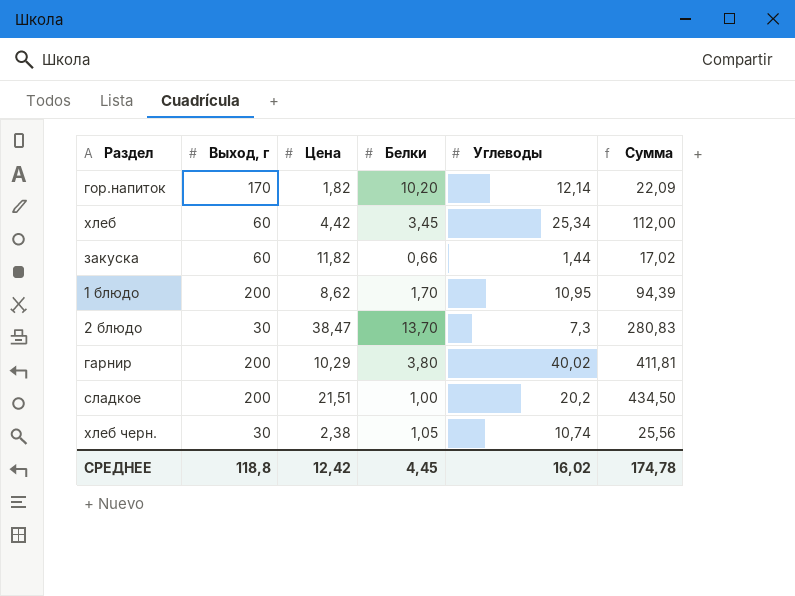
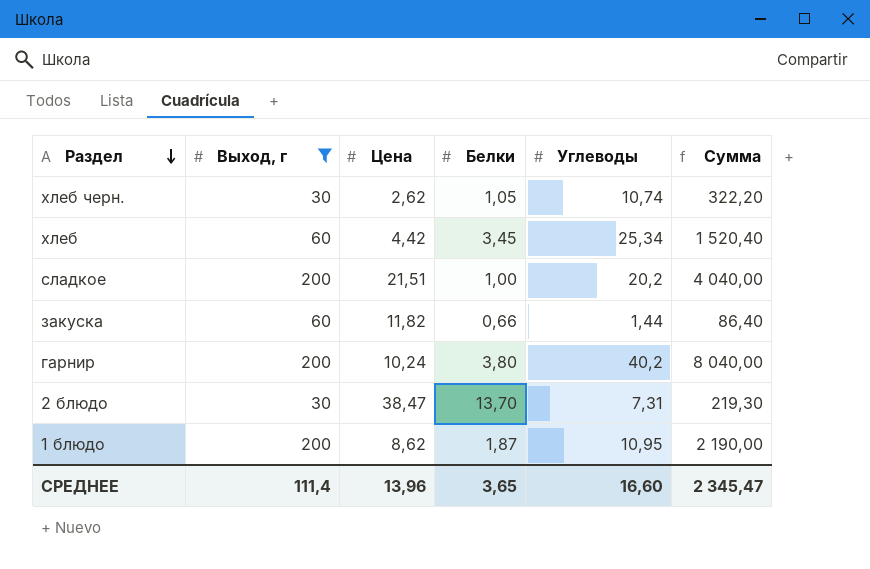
filter: none -> Выход, г != 170
row order: none -> Раздел descending
column Сумма | formula: [Цена] * [Углеводы] -> [Выход, г] * [Углеводы]
хлеб черн. | Цена: 2,38 -> 2,62
гарнир | Цена: 10,29 -> 10,24
гарнир | Углеводы: 40,02 -> 40,2
2 блюдо | Углеводы: 7,3 -> 7,31
1 блюдо | Белки: 1,70 -> 1,87
СРЕДНЕЕ | Выход, г: 118,8 -> 111,4
СРЕДНЕЕ | Цена: 12,42 -> 13,96
СРЕДНЕЕ | Белки: 4,45 -> 3,65
СРЕДНЕЕ | Углеводы: 16,02 -> 16,60
СРЕДНЕЕ | Сумма: 174,78 -> 2 345,47

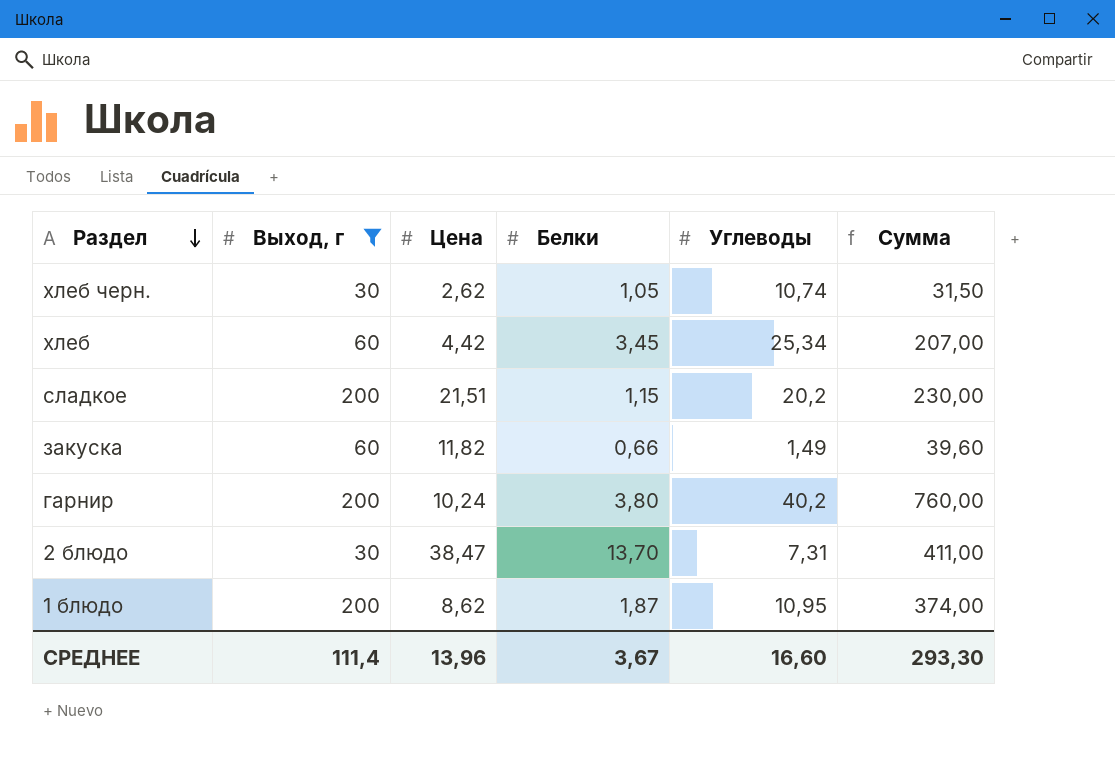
column Сумма | formula: [Выход, г] * [Углеводы] -> [Выход, г] * [Белки]
сладкое | Белки: 1,00 -> 1,15
закуска | Углеводы: 1,44 -> 1,49
СРЕДНЕЕ | Белки: 3,65 -> 3,67
СРЕДНЕЕ | Сумма: 2 345,47 -> 293,30

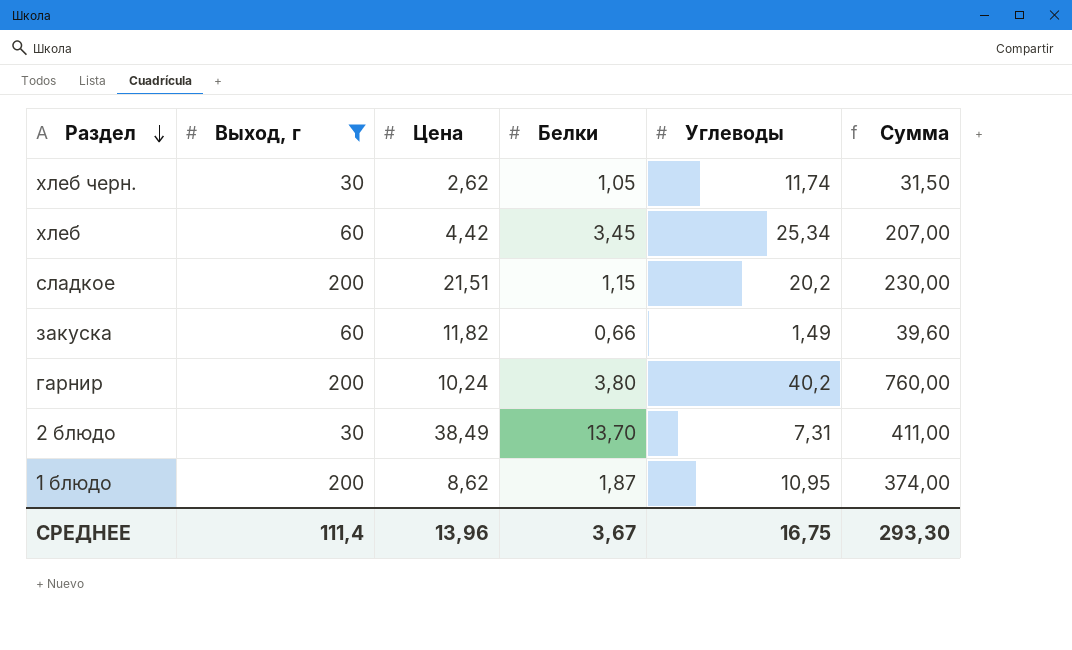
хлеб черн. | Углеводы: 10,74 -> 11,74
2 блюдо | Цена: 38,47 -> 38,49
СРЕДНЕЕ | Углеводы: 16,60 -> 16,75

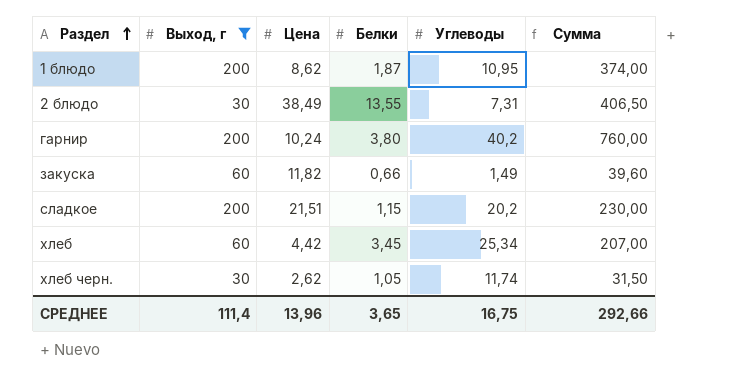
row order: Раздел descending -> Раздел ascending
2 блюдо | Белки: 13,70 -> 13,55
2 блюдо | Сумма: 411,00 -> 406,50
СРЕДНЕЕ | Белки: 3,67 -> 3,65
СРЕДНЕЕ | Сумма: 293,30 -> 292,66

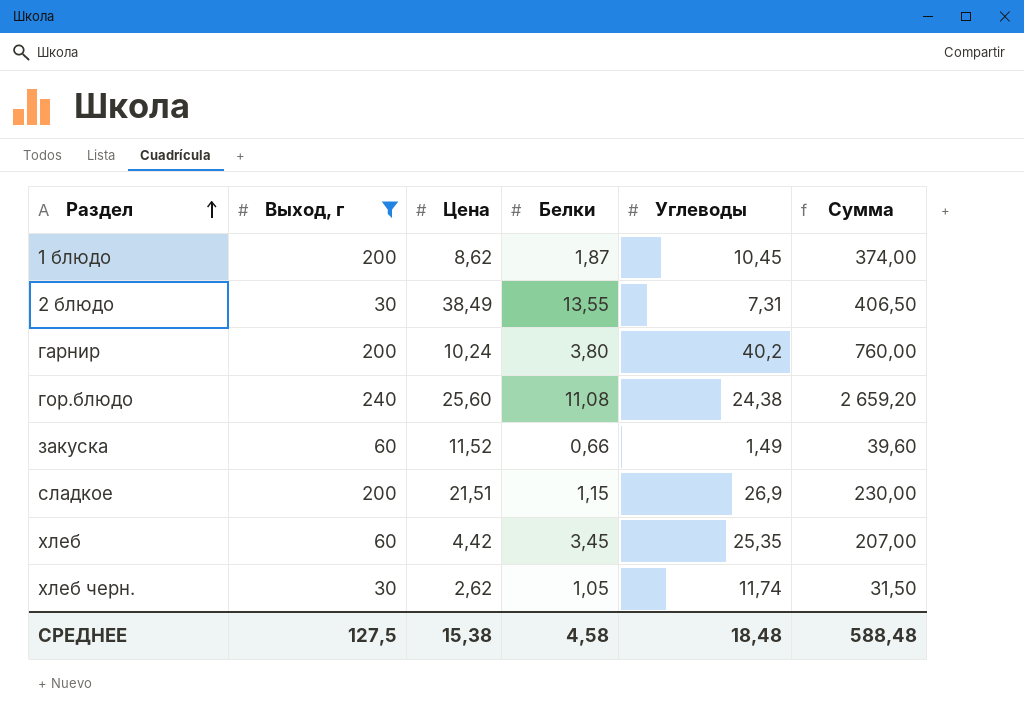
1 блюдо | Углеводы: 10,95 -> 10,45
row гор.блюдо: none -> 240 | 25,60 | 11,08 | 24,38 | 2 659,20
закуска | Цена: 11,82 -> 11,52
сладкое | Углеводы: 20,2 -> 26,9
хлеб | Углеводы: 25,34 -> 25,35
СРЕДНЕЕ | Выход, г: 111,4 -> 127,5
СРЕДНЕЕ | Цена: 13,96 -> 15,38
СРЕДНЕЕ | Белки: 3,65 -> 4,58
СРЕДНЕЕ | Углеводы: 16,75 -> 18,48
СРЕДНЕЕ | Сумма: 292,66 -> 588,48

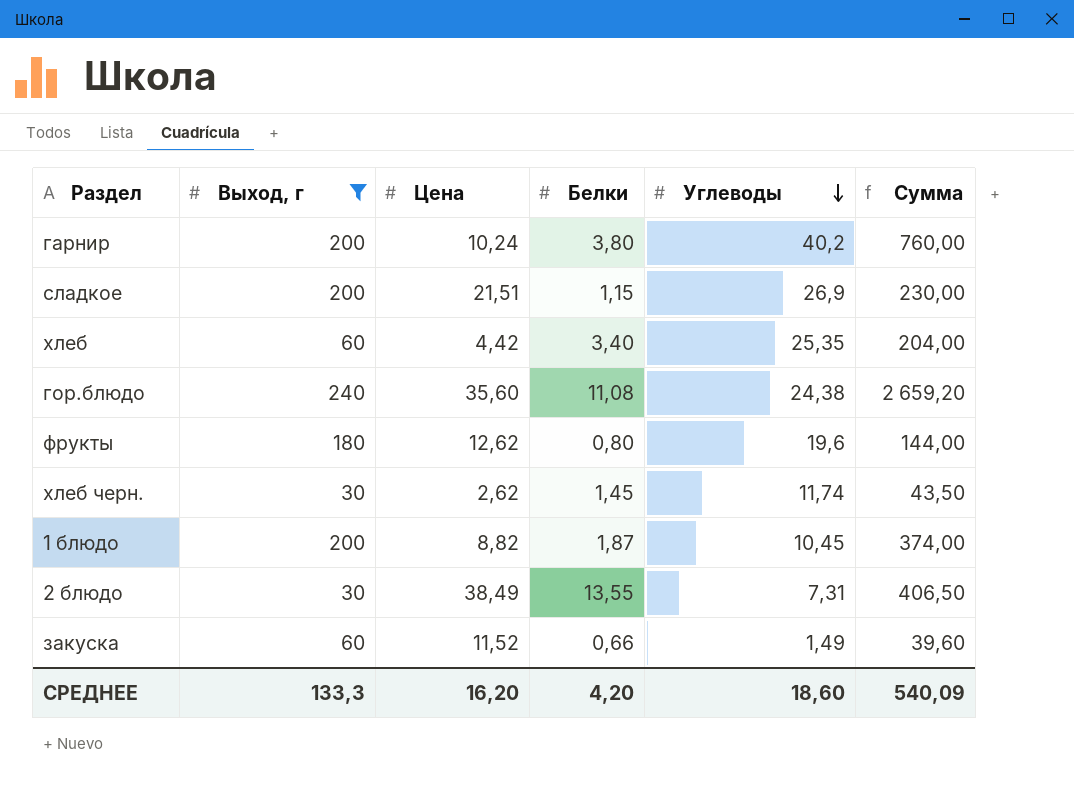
row order: Раздел ascending -> Углеводы descending
хлеб | Белки: 3,45 -> 3,40
хлеб | Сумма: 207,00 -> 204,00
гор.блюдо | Цена: 25,60 -> 35,60
row фрукты: none -> 180 | 12,62 | 0,80 | 19,6 | 144,00
хлеб черн. | Белки: 1,05 -> 1,45
хлеб черн. | Сумма: 31,50 -> 43,50
1 блюдо | Цена: 8,62 -> 8,82
СРЕДНЕЕ | Выход, г: 127,5 -> 133,3
СРЕДНЕЕ | Цена: 15,38 -> 16,20
СРЕДНЕЕ | Белки: 4,58 -> 4,20
СРЕДНЕЕ | Углеводы: 18,48 -> 18,60
СРЕДНЕЕ | Сумма: 588,48 -> 540,09

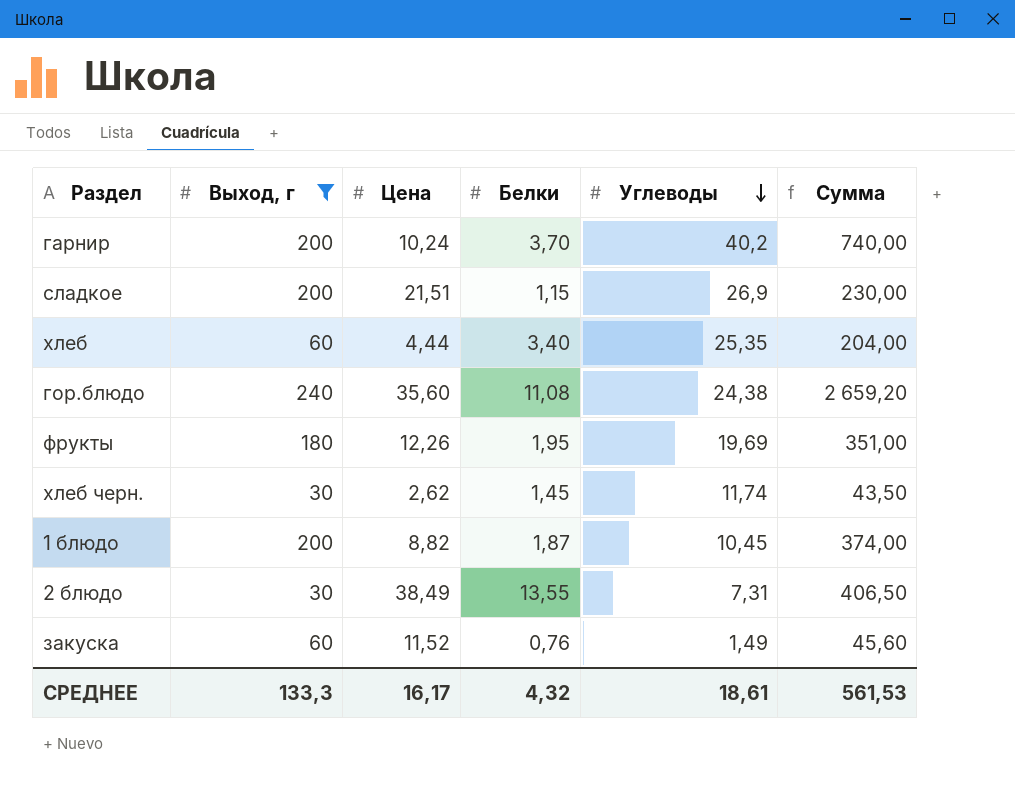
гарнир | Белки: 3,80 -> 3,70
гарнир | Сумма: 760,00 -> 740,00
хлеб | Цена: 4,42 -> 4,44
фрукты | Цена: 12,62 -> 12,26
фрукты | Белки: 0,80 -> 1,95
фрукты | Углеводы: 19,6 -> 19,69
фрукты | Сумма: 144,00 -> 351,00
закуска | Белки: 0,66 -> 0,76
закуска | Сумма: 39,60 -> 45,60
СРЕДНЕЕ | Цена: 16,20 -> 16,17
СРЕДНЕЕ | Белки: 4,20 -> 4,32
СРЕДНЕЕ | Углеводы: 18,60 -> 18,61
СРЕДНЕЕ | Сумма: 540,09 -> 561,53

